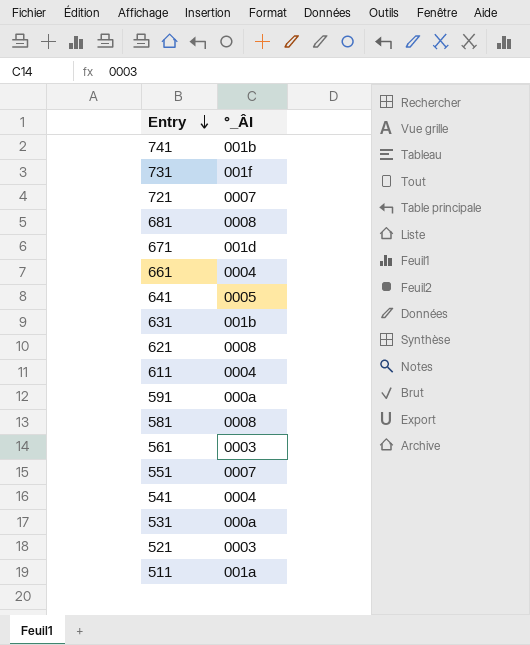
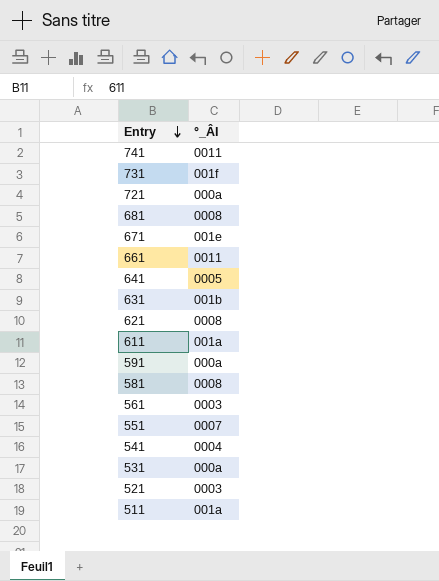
741 | °_ÂI: 001b -> 0011
721 | °_ÂI: 0007 -> 000a
671 | °_ÂI: 001d -> 001e
661 | °_ÂI: 0004 -> 0011
611 | °_ÂI: 0004 -> 001a

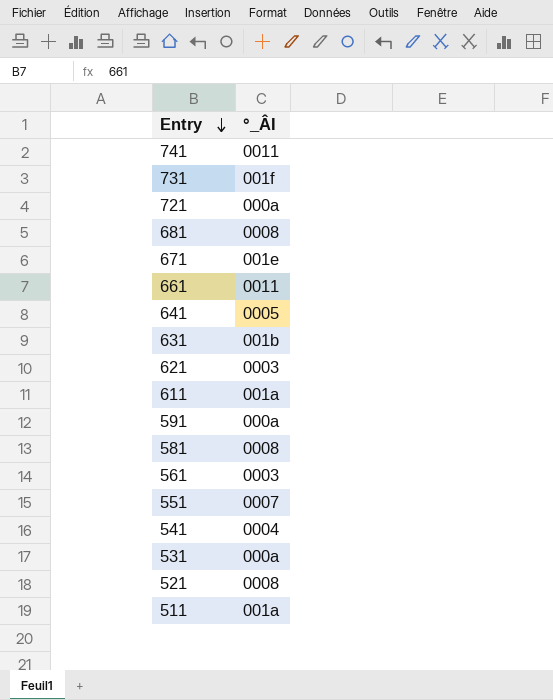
621 | °_ÂI: 0008 -> 0003
521 | °_ÂI: 0003 -> 0008

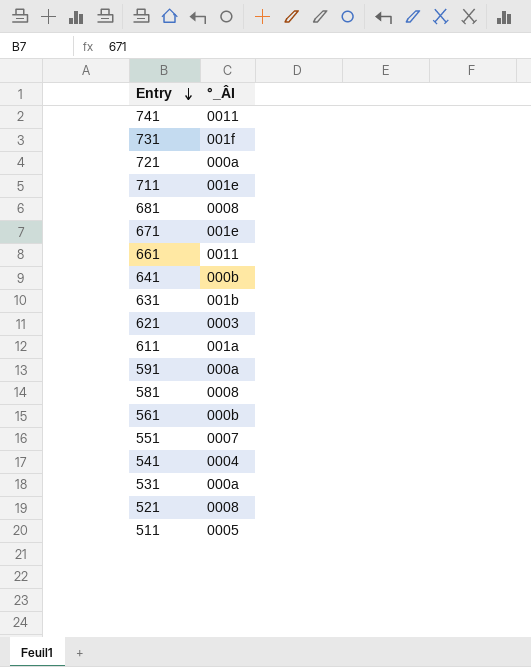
row 711: none -> 001e
641 | °_ÂI: 0005 -> 000b
561 | °_ÂI: 0003 -> 000b
511 | °_ÂI: 001a -> 0005

